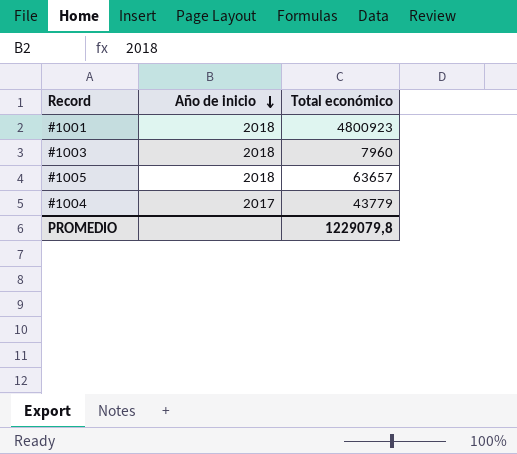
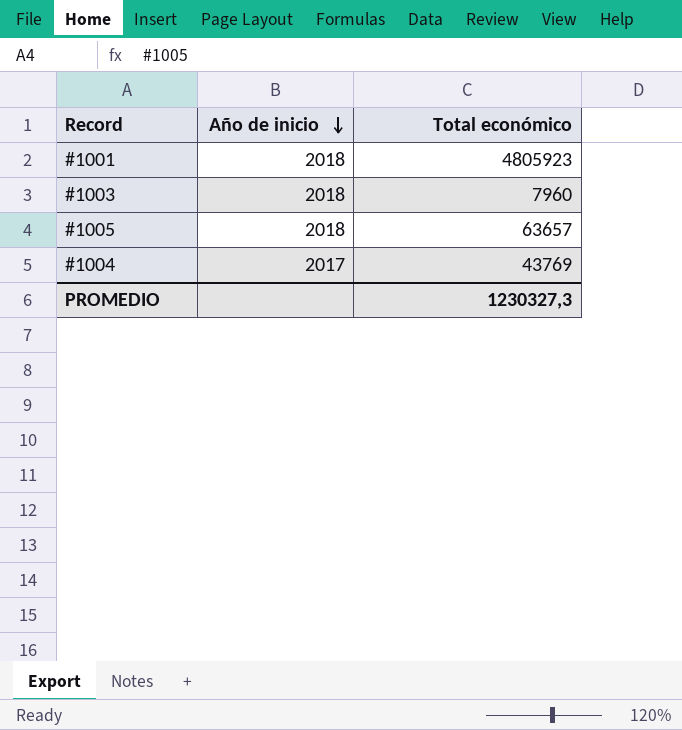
#1001 | Total económico: 4800923 -> 4805923
#1004 | Total económico: 43779 -> 43769
PROMEDIO | Total económico: 1229079,8 -> 1230327,3

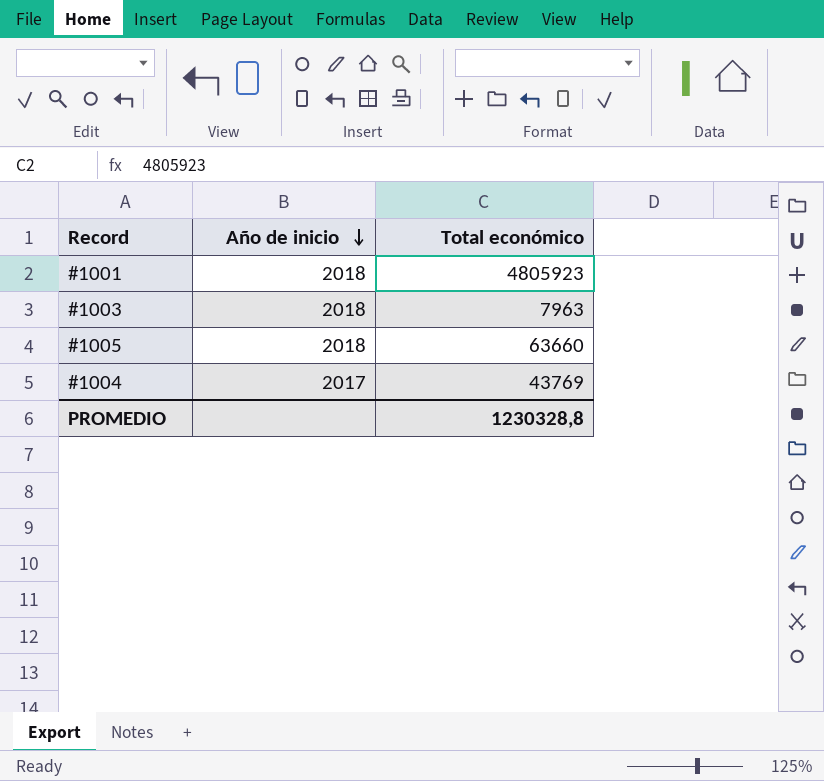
#1003 | Total económico: 7960 -> 7963
#1005 | Total económico: 63657 -> 63660
PROMEDIO | Total económico: 1230327,3 -> 1230328,8

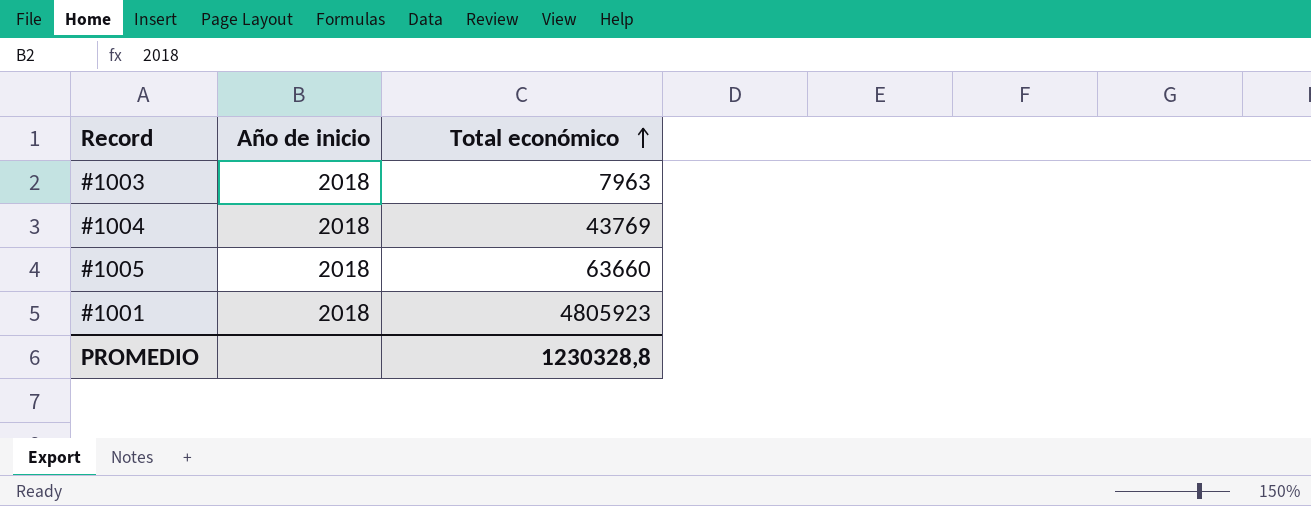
row order: Año de inicio descending -> Total económico ascending
#1004 | Año de inicio: 2017 -> 2018

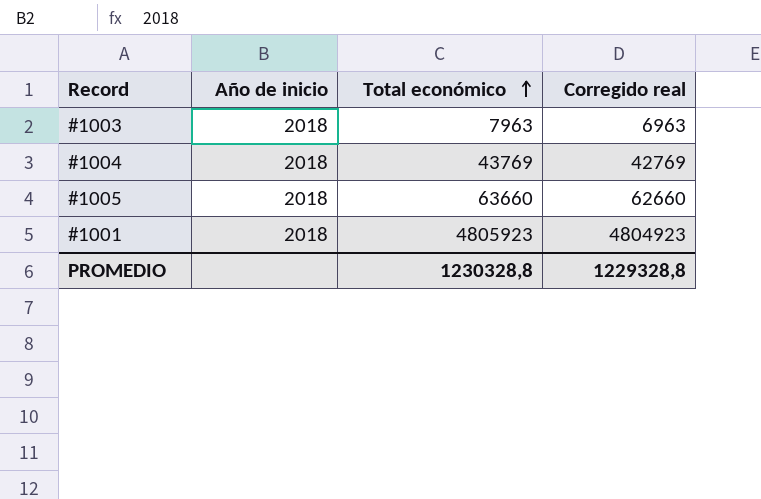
column Corregido real | formula: none -> [Total económico] - 1000

